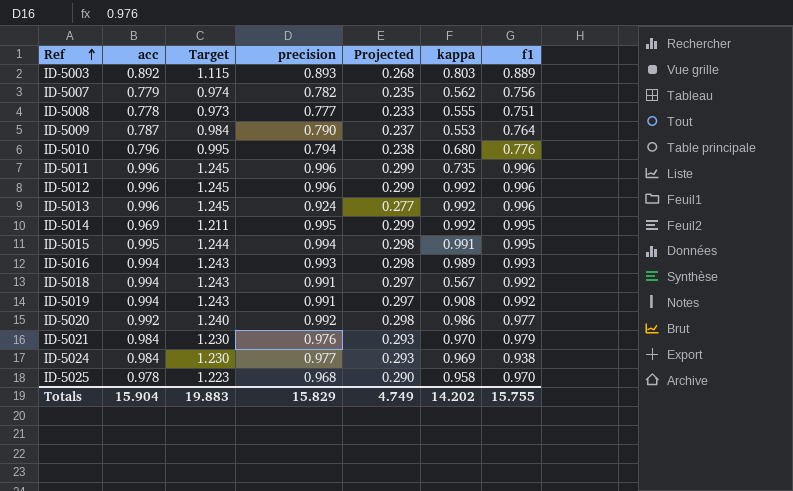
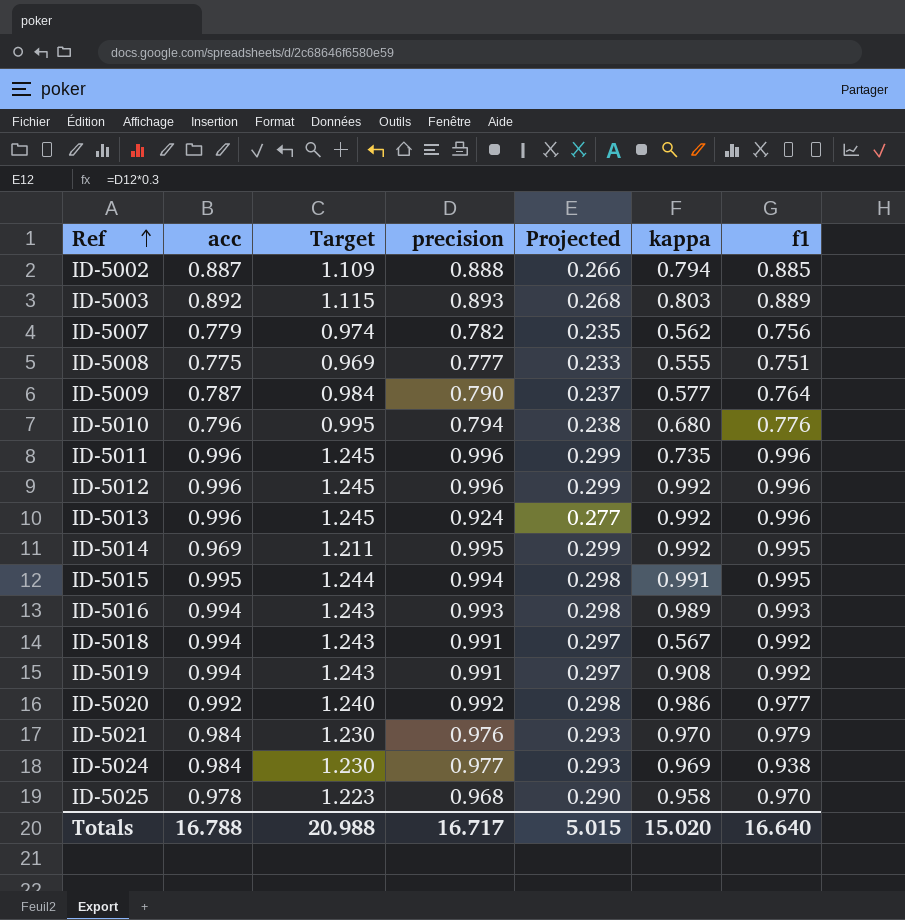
row ID-5002: none -> 0.887 | 1.109 | 0.888 | 0.266 | 0.794 | 0.885
ID-5008 | acc: 0.778 -> 0.775
ID-5008 | Target: 0.973 -> 0.969
ID-5009 | kappa: 0.553 -> 0.577
Totals | acc: 15.904 -> 16.788
Totals | Target: 19.883 -> 20.988
Totals | precision: 15.829 -> 16.717
Totals | Projected: 4.749 -> 5.015
Totals | kappa: 14.202 -> 15.020
Totals | f1: 15.755 -> 16.640

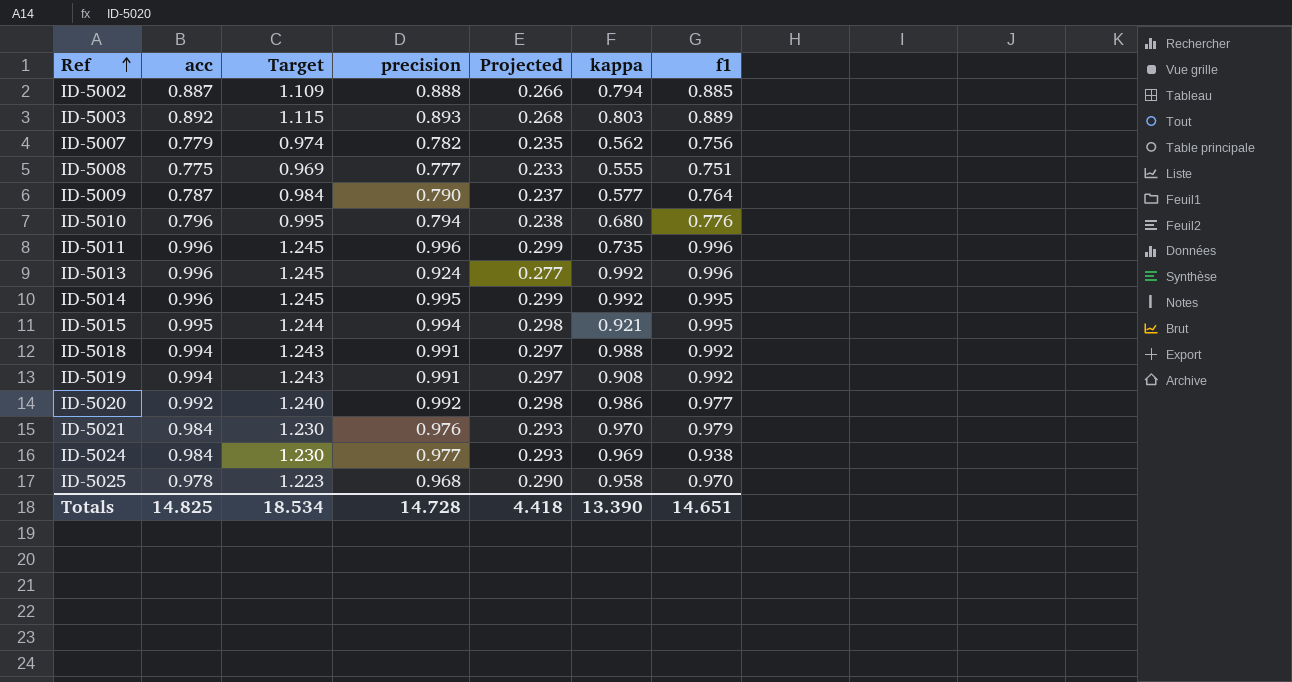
row ID-5012: 0.996 | 1.245 | 0.996 | 0.299 | 0.992 | 0.996 -> none
row ID-5016: 0.994 | 1.243 | 0.993 | 0.298 | 0.989 | 0.993 -> none
ID-5014 | acc: 0.969 -> 0.996
ID-5014 | Target: 1.211 -> 1.245
ID-5015 | kappa: 0.991 -> 0.921
ID-5018 | kappa: 0.567 -> 0.988
Totals | acc: 16.788 -> 14.825
Totals | Target: 20.988 -> 18.534
Totals | precision: 16.717 -> 14.728
Totals | Projected: 5.015 -> 4.418
Totals | kappa: 15.020 -> 13.390
Totals | f1: 16.640 -> 14.651

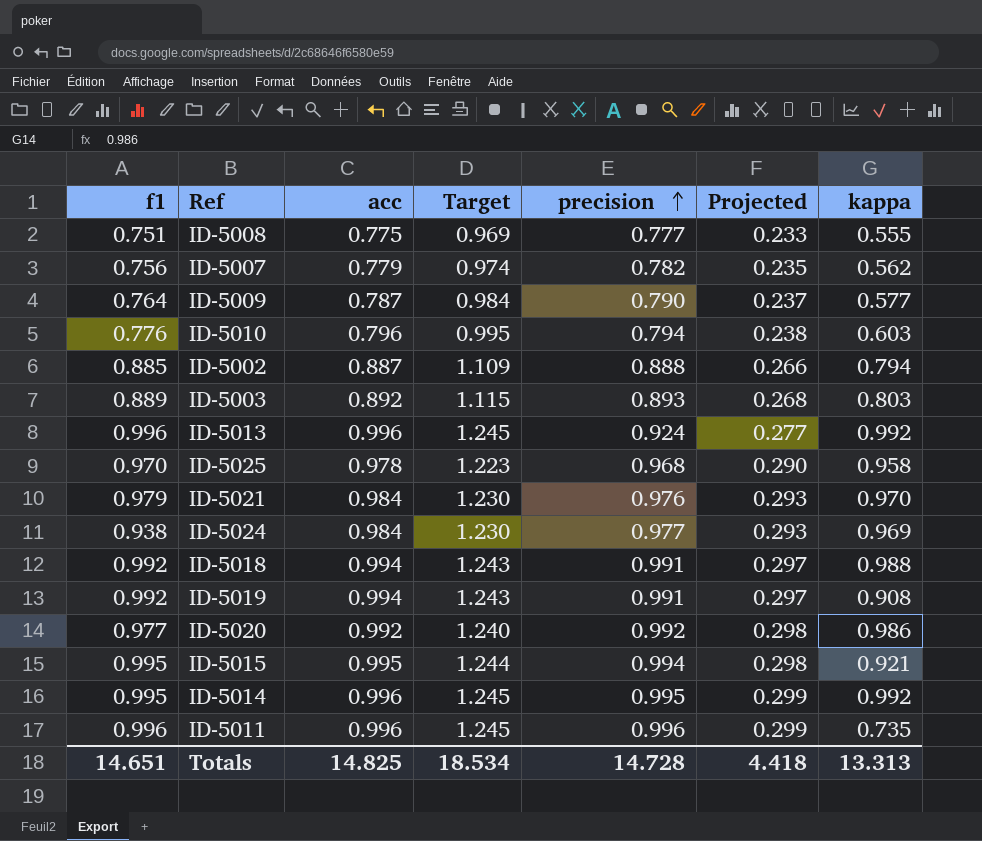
row order: Ref ascending -> precision ascending
column f1 | position: 7 -> 1
ID-5010 | kappa: 0.680 -> 0.603
Totals | kappa: 13.390 -> 13.313

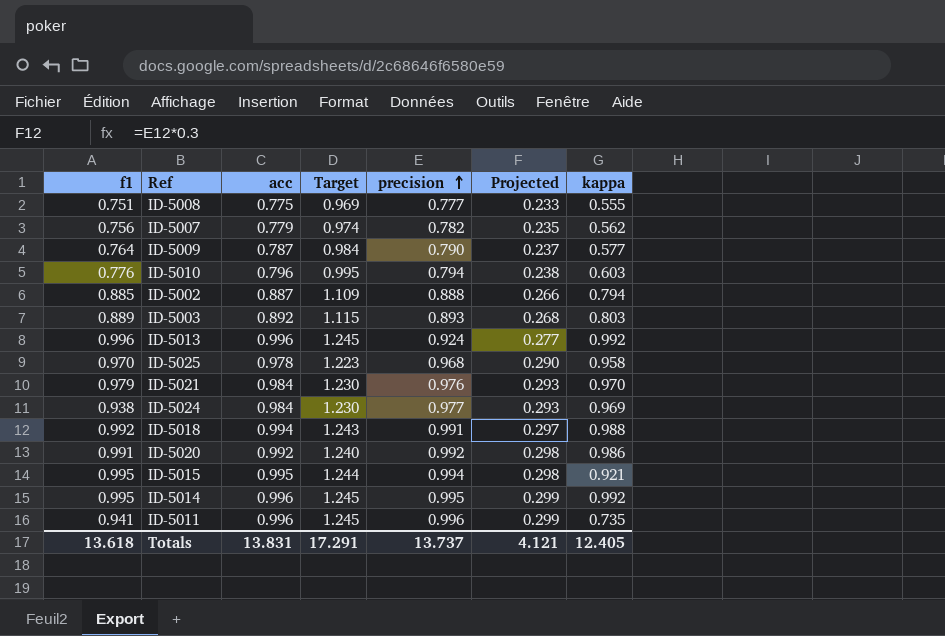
row ID-5019: 0.992 | 0.994 | 1.243 | 0.991 | 0.297 | 0.908 -> none
ID-5020 | f1: 0.977 -> 0.991
ID-5011 | f1: 0.996 -> 0.941
Totals | f1: 14.651 -> 13.618
Totals | acc: 14.825 -> 13.831
Totals | Target: 18.534 -> 17.291
Totals | precision: 14.728 -> 13.737
Totals | Projected: 4.418 -> 4.121
Totals | kappa: 13.313 -> 12.405

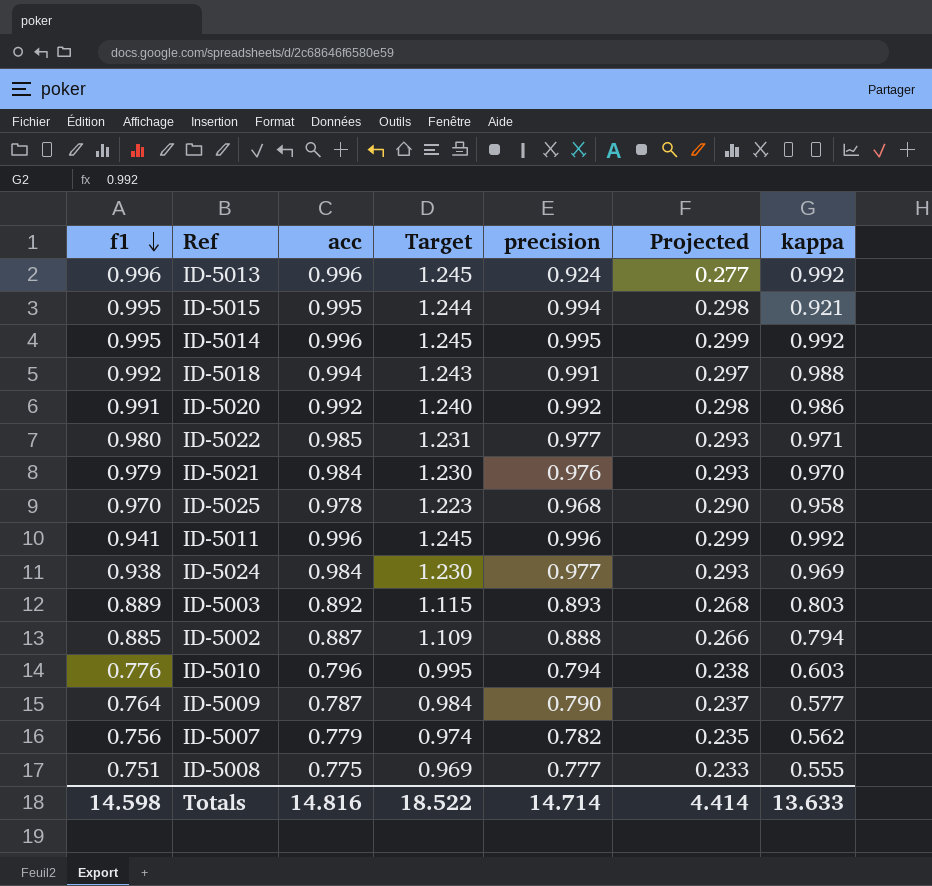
row order: precision ascending -> f1 descending
row ID-5022: none -> 0.980 | 0.985 | 1.231 | 0.977 | 0.293 | 0.971
ID-5011 | kappa: 0.735 -> 0.992
Totals | f1: 13.618 -> 14.598
Totals | acc: 13.831 -> 14.816
Totals | Target: 17.291 -> 18.522
Totals | precision: 13.737 -> 14.714
Totals | Projected: 4.121 -> 4.414
Totals | kappa: 12.405 -> 13.633

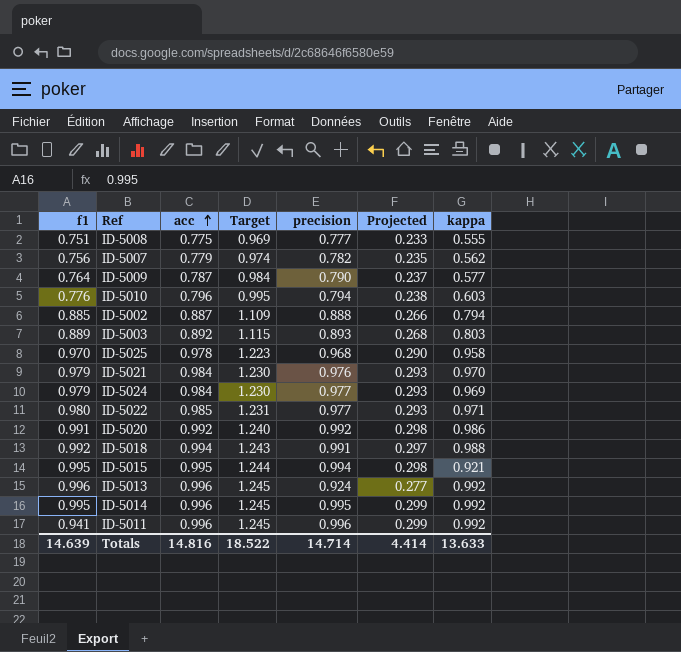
row order: f1 descending -> acc ascending
ID-5024 | f1: 0.938 -> 0.979
Totals | f1: 14.598 -> 14.639

